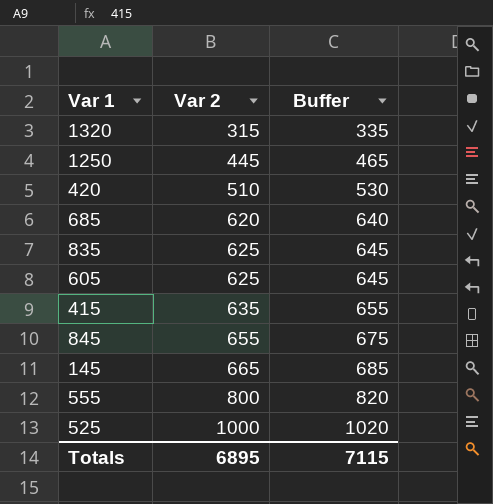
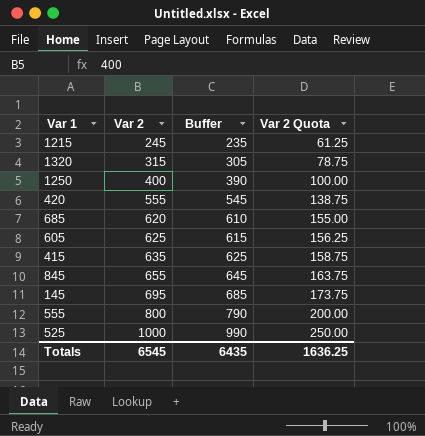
column Buffer | formula: [Var 2] + 20 -> [Var 2] - 10
column Var 2 Quota | formula: none -> [Var 2] * 0.25
row 835: 625 | 645 -> none
row 1215: none -> 245 | 235 | 61.25
1250 | Var 2: 445 -> 400
420 | Var 2: 510 -> 555
145 | Var 2: 665 -> 695
Totals | Var 2: 6895 -> 6545
Totals | Buffer: 7115 -> 6435

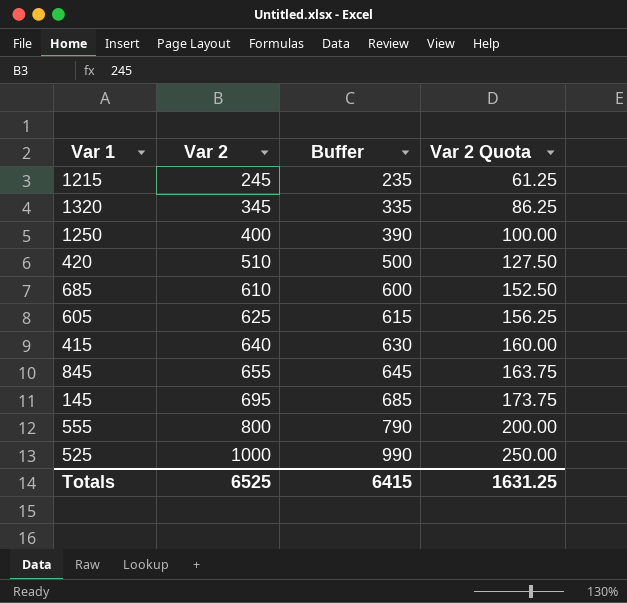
1320 | Var 2: 315 -> 345
1320 | Buffer: 305 -> 335
1320 | Var 2 Quota: 78.75 -> 86.25
420 | Var 2: 555 -> 510
420 | Buffer: 545 -> 500
420 | Var 2 Quota: 138.75 -> 127.50
685 | Var 2: 620 -> 610
685 | Buffer: 610 -> 600
685 | Var 2 Quota: 155.00 -> 152.50
415 | Var 2: 635 -> 640
415 | Buffer: 625 -> 630
415 | Var 2 Quota: 158.75 -> 160.00
Totals | Var 2: 6545 -> 6525
Totals | Buffer: 6435 -> 6415
Totals | Var 2 Quota: 1636.25 -> 1631.25

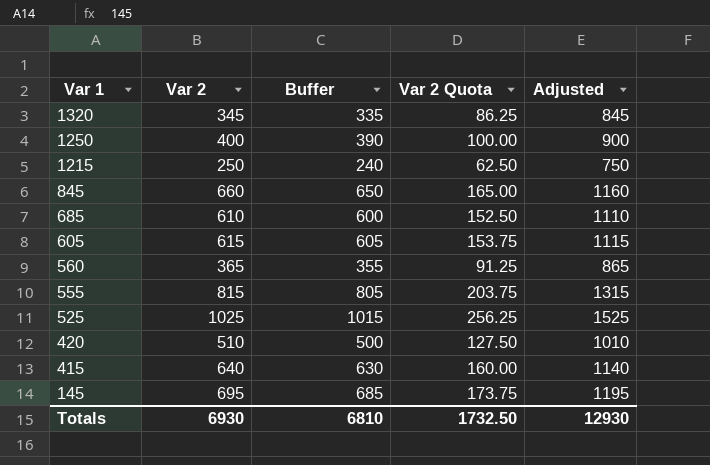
row order: Var 2 ascending -> Var 1 descending
column Adjusted | formula: none -> [Var 2] + 500
1215 | Var 2: 245 -> 250
1215 | Buffer: 235 -> 240
1215 | Var 2 Quota: 61.25 -> 62.50
845 | Var 2: 655 -> 660
845 | Buffer: 645 -> 650
845 | Var 2 Quota: 163.75 -> 165.00
605 | Var 2: 625 -> 615
605 | Buffer: 615 -> 605
605 | Var 2 Quota: 156.25 -> 153.75
row 560: none -> 365 | 355 | 91.25 | 865
555 | Var 2: 800 -> 815
555 | Buffer: 790 -> 805
555 | Var 2 Quota: 200.00 -> 203.75
525 | Var 2: 1000 -> 1025
525 | Buffer: 990 -> 1015
525 | Var 2 Quota: 250.00 -> 256.25
Totals | Var 2: 6525 -> 6930
Totals | Buffer: 6415 -> 6810
Totals | Var 2 Quota: 1631.25 -> 1732.50

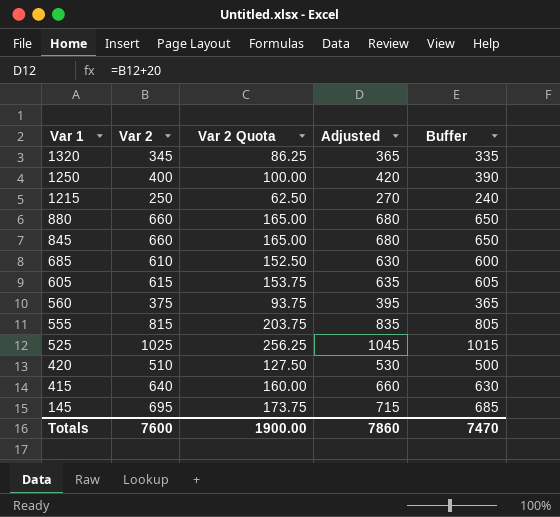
column Adjusted | formula: [Var 2] + 500 -> [Var 2] + 20
column Buffer | position: 3 -> 5
row 880: none -> 660 | 165.00 | 680 | 650
560 | Var 2: 365 -> 375
560 | Var 2 Quota: 91.25 -> 93.75
560 | Buffer: 355 -> 365
Totals | Var 2: 6930 -> 7600
Totals | Var 2 Quota: 1732.50 -> 1900.00
Totals | Adjusted: 12930 -> 7860
Totals | Buffer: 6810 -> 7470

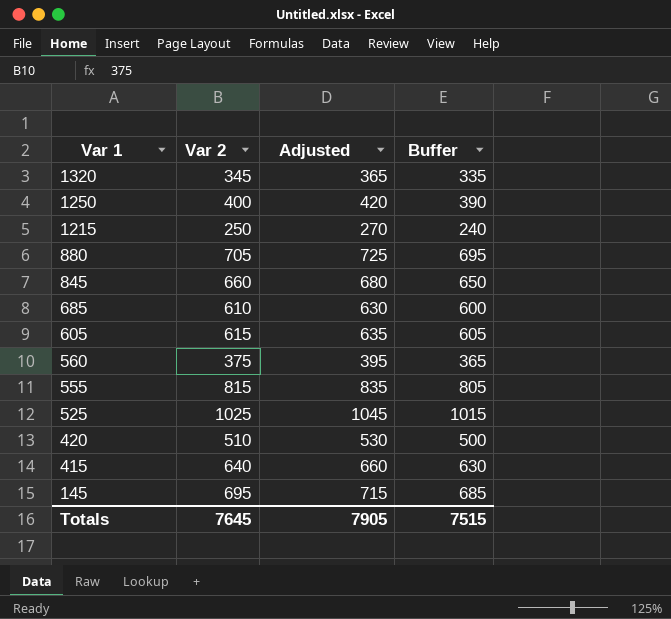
column Var 2 Quota | formula: [Var 2] * 0.25 -> none
880 | Var 2: 660 -> 705
880 | Adjusted: 680 -> 725
880 | Buffer: 650 -> 695
Totals | Var 2: 7600 -> 7645
Totals | Adjusted: 7860 -> 7905
Totals | Buffer: 7470 -> 7515

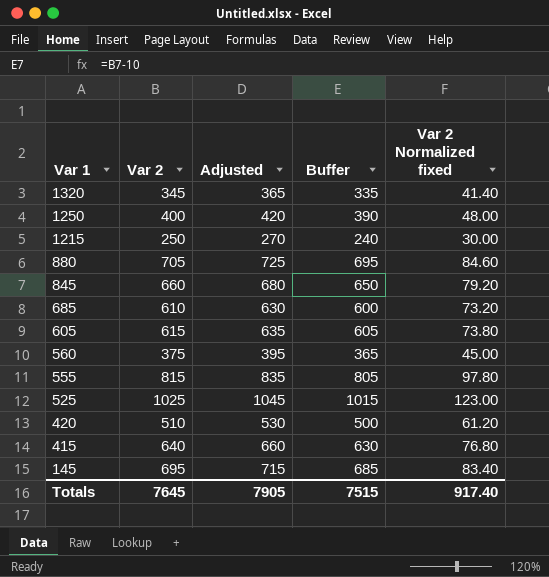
column Var 2 Normalized fixed | formula: none -> [Var 2] * 0.12

